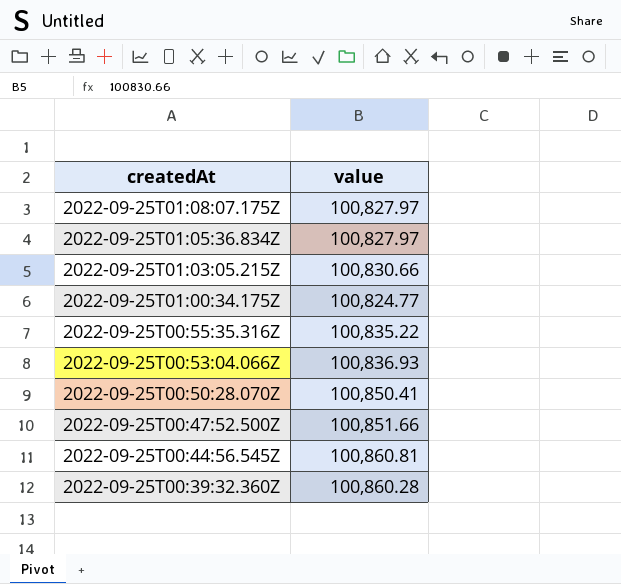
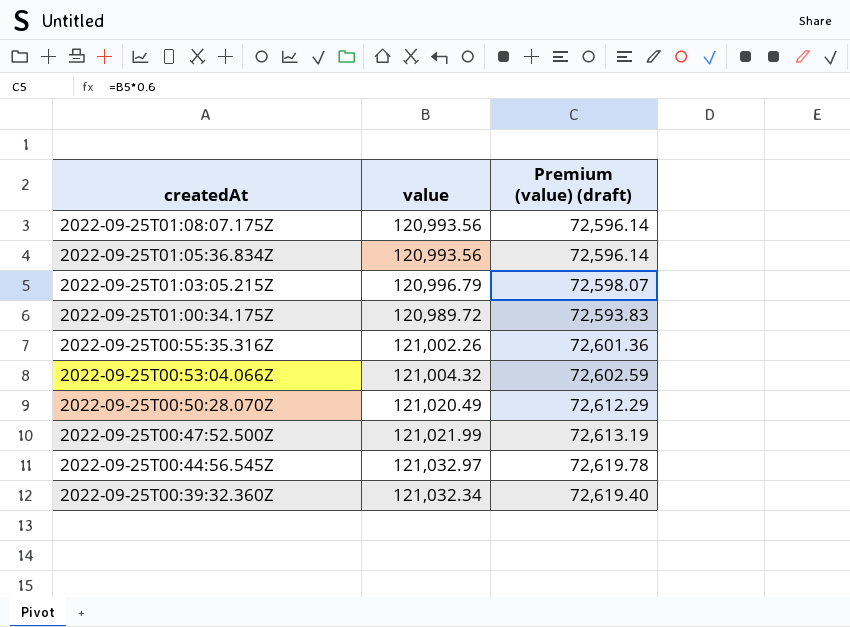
column Premium (value) (draft) | formula: none -> [value] * 0.6
2022-09-25T01:08:07.175Z | value: 100,827.97 -> 120,993.56
2022-09-25T01:05:36.834Z | value: 100,827.97 -> 120,993.56
2022-09-25T01:03:05.215Z | value: 100,830.66 -> 120,996.79
2022-09-25T01:00:34.175Z | value: 100,824.77 -> 120,989.72
2022-09-25T00:55:35.316Z | value: 100,835.22 -> 121,002.26
2022-09-25T00:53:04.066Z | value: 100,836.93 -> 121,004.32
2022-09-25T00:50:28.070Z | value: 100,850.41 -> 121,020.49
2022-09-25T00:47:52.500Z | value: 100,851.66 -> 121,021.99
2022-09-25T00:44:56.545Z | value: 100,860.81 -> 121,032.97
2022-09-25T00:39:32.360Z | value: 100,860.28 -> 121,032.34

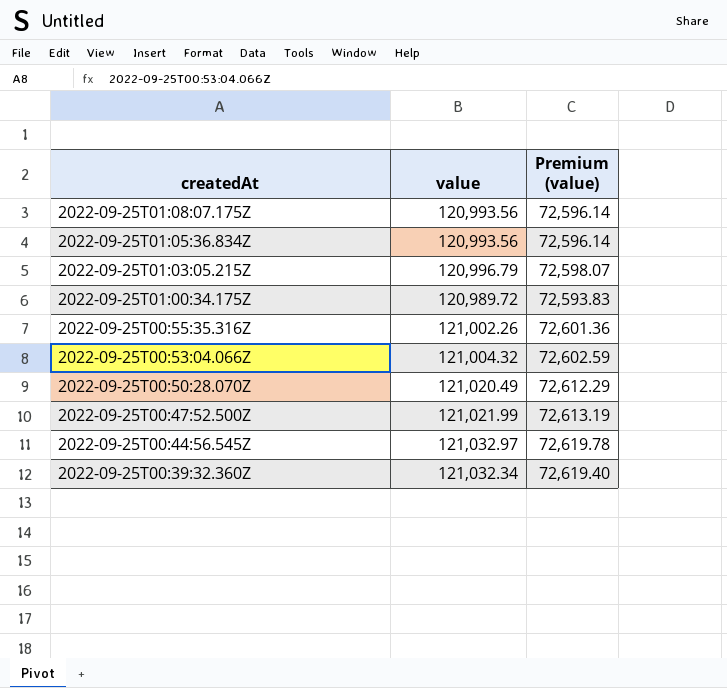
column name: Premium (value) (draft) -> Premium (value)

